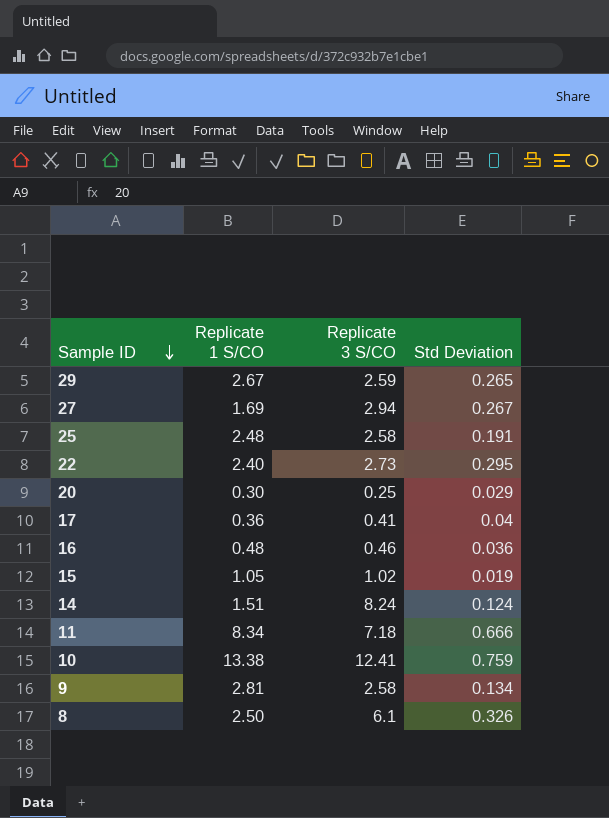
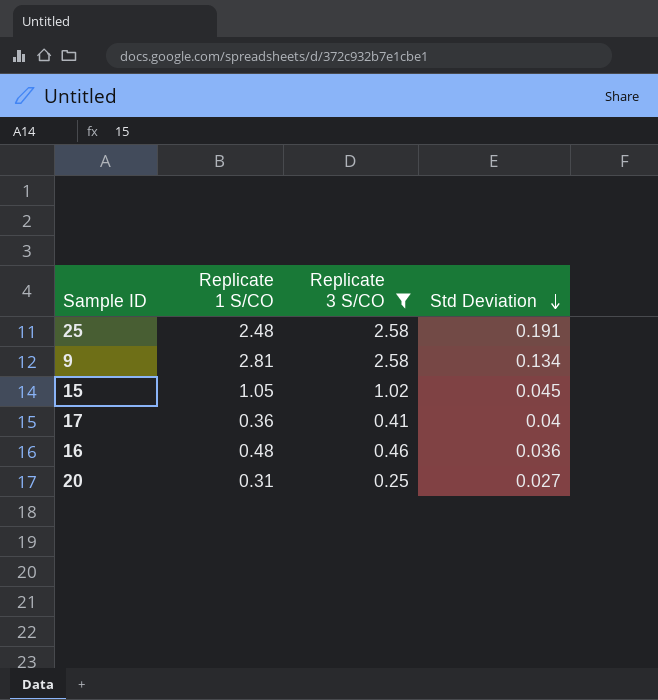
filter: none -> Replicate 3 S/CO <= 2.58
row order: Sample ID descending -> Std Deviation descending
15 | Std Deviation: 0.019 -> 0.045
20 | Replicate 1 S/CO: 0.30 -> 0.31
20 | Std Deviation: 0.029 -> 0.027

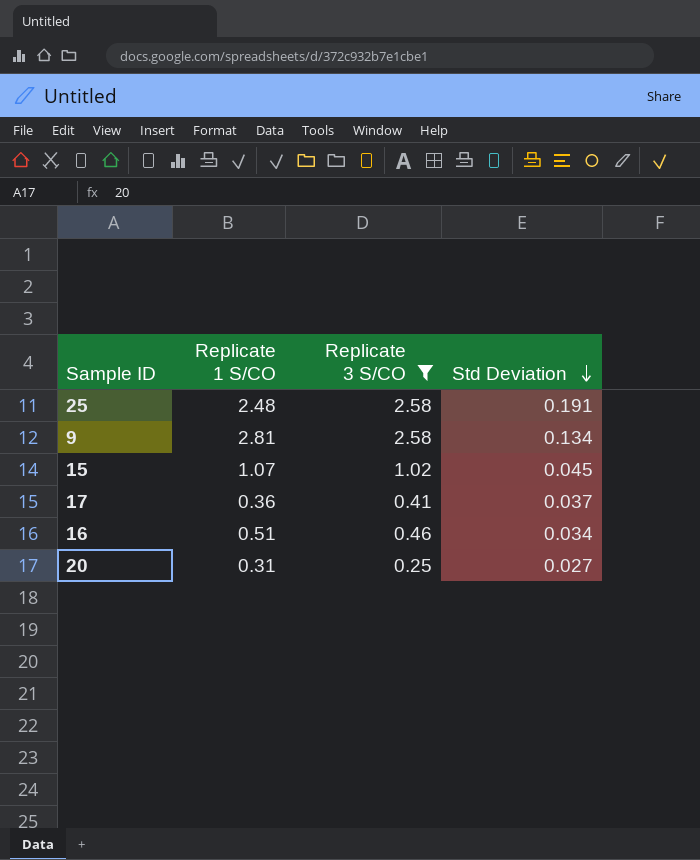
15 | Replicate 1 S/CO: 1.05 -> 1.07
17 | Std Deviation: 0.04 -> 0.037
16 | Replicate 1 S/CO: 0.48 -> 0.51
16 | Std Deviation: 0.036 -> 0.034

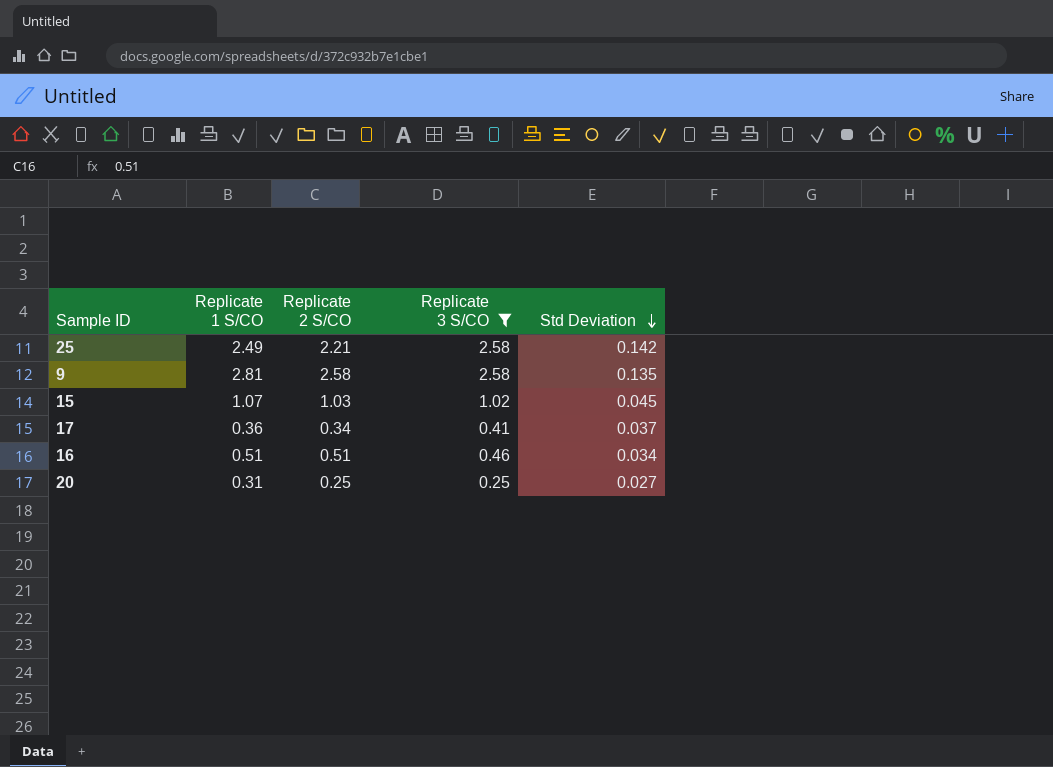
column Replicate 2 S/CO | position: none -> 3
25 | Replicate 1 S/CO: 2.48 -> 2.49
25 | Std Deviation: 0.191 -> 0.142
9 | Std Deviation: 0.134 -> 0.135

